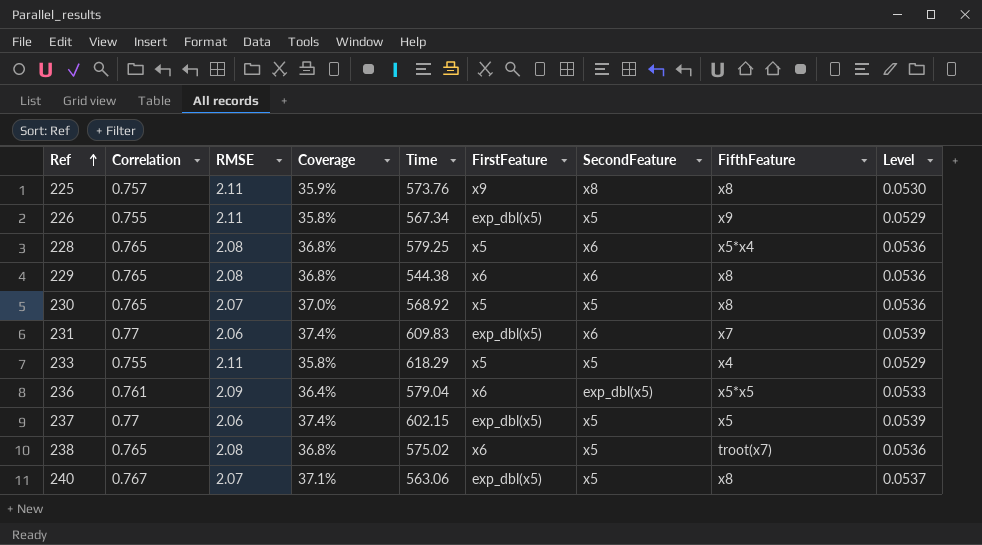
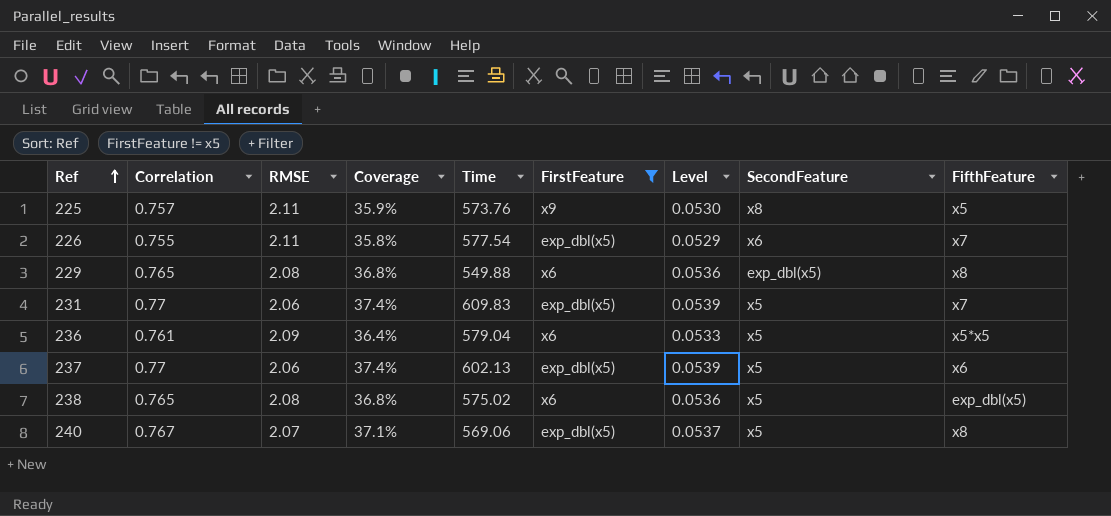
filter: none -> FirstFeature != x5
column Level | position: 9 -> 7
225 | FifthFeature: x8 -> x5
226 | Time: 567.34 -> 577.54
226 | SecondFeature: x5 -> x6
226 | FifthFeature: x9 -> x7
229 | Time: 544.38 -> 549.88
229 | SecondFeature: x6 -> exp_dbl(x5)
231 | SecondFeature: x6 -> x5
236 | SecondFeature: exp_dbl(x5) -> x5
237 | Time: 602.15 -> 602.13
237 | FifthFeature: x5 -> x6
238 | FifthFeature: troot(x7) -> exp_dbl(x5)
240 | Time: 563.06 -> 569.06

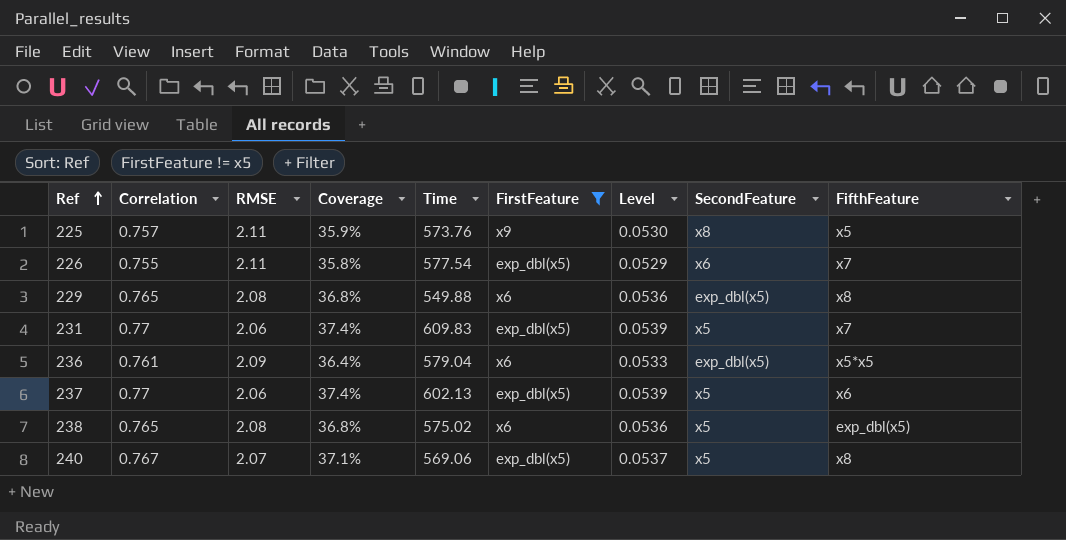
236 | SecondFeature: x5 -> exp_dbl(x5)

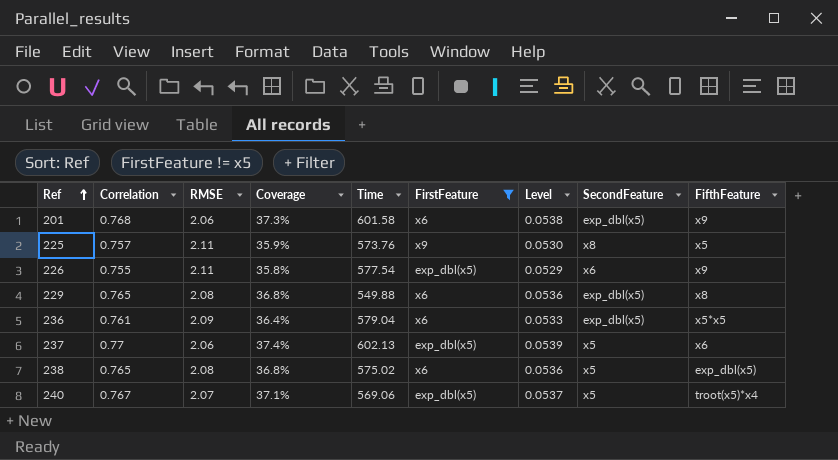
row 231: 0.77 | 2.06 | 37.4% | 609.83 | exp_dbl(x5) | 0.0539 | x5 | x7 -> none
row 201: none -> 0.768 | 2.06 | 37.3% | 601.58 | x6 | 0.0538 | exp_dbl(x5) | x9
226 | FifthFeature: x7 -> x9
240 | FifthFeature: x8 -> troot(x5)*x4

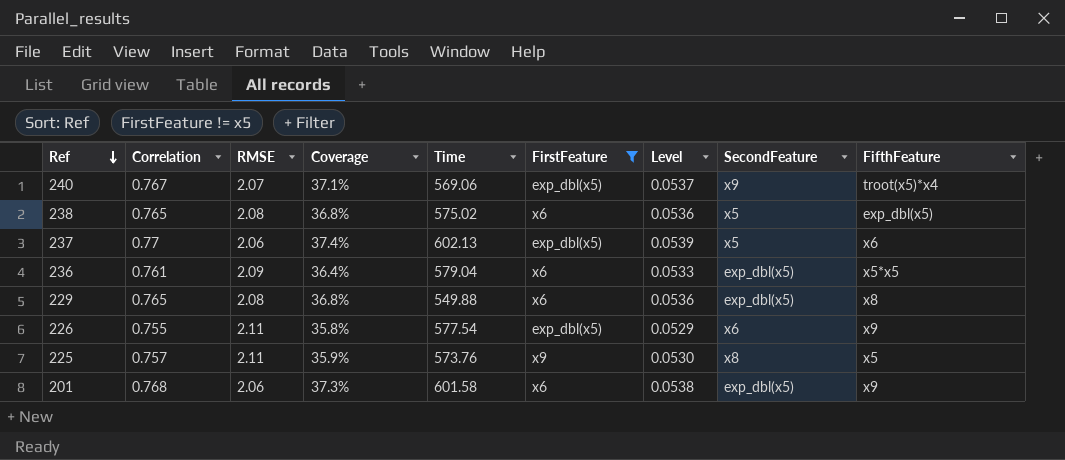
row order: Ref ascending -> Ref descending
240 | SecondFeature: x5 -> x9

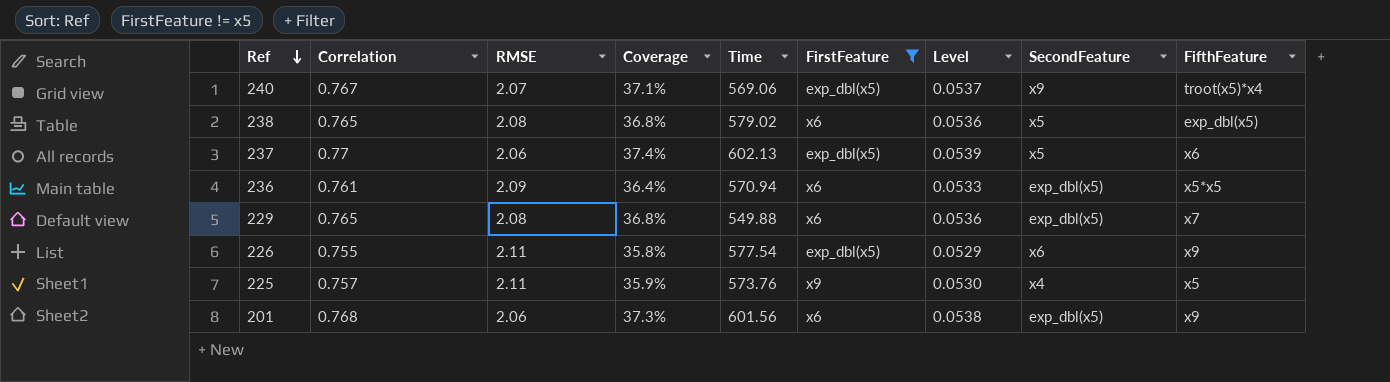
238 | Time: 575.02 -> 579.02
236 | Time: 579.04 -> 570.94
229 | FifthFeature: x8 -> x7
225 | SecondFeature: x8 -> x4
201 | Time: 601.58 -> 601.56

